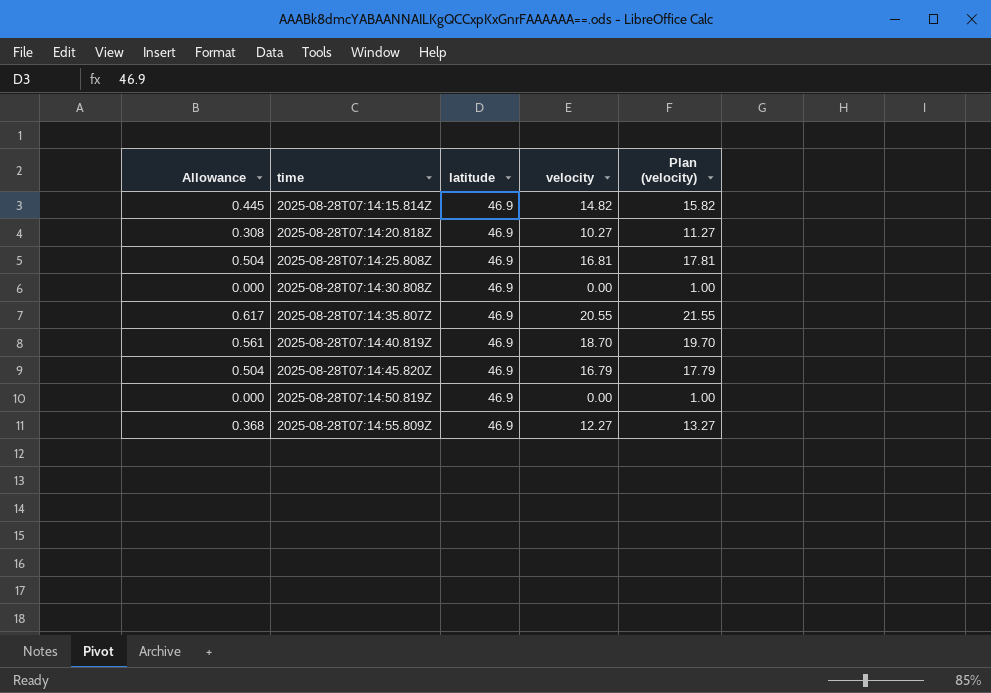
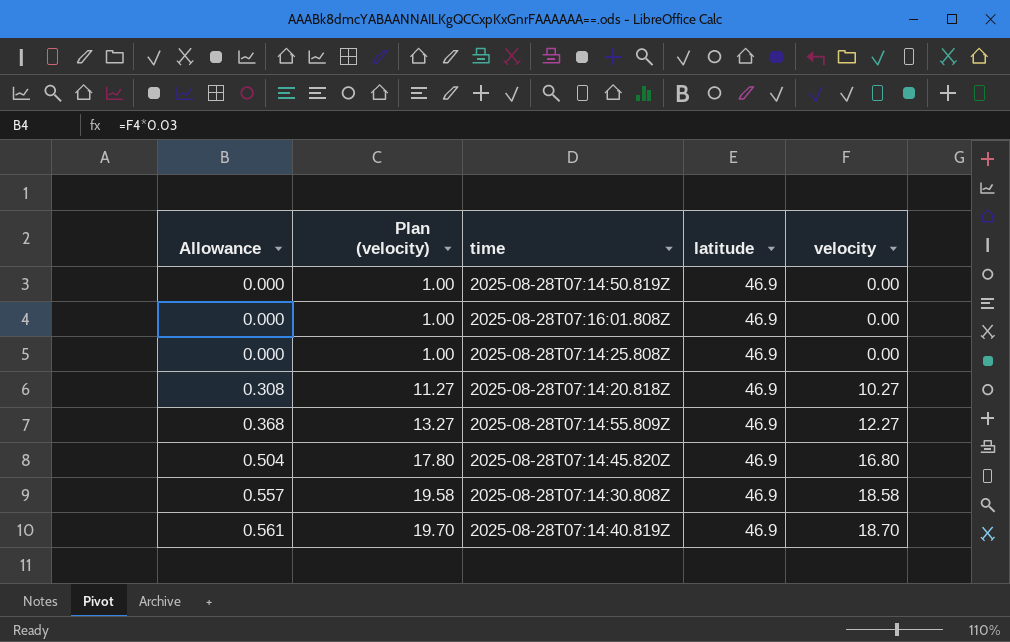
row order: time ascending -> Allowance ascending
column Plan (velocity) | position: 5 -> 2
row 2025-08-28T07:14:15.814Z: 0.445 | 46.9 | 14.82 | 15.82 -> none
row 2025-08-28T07:14:35.807Z: 0.617 | 46.9 | 20.55 | 21.55 -> none
row 2025-08-28T07:16:01.808Z: none -> 0.000 | 1.00 | 46.9 | 0.00
2025-08-28T07:14:25.808Z | Allowance: 0.504 -> 0.000
2025-08-28T07:14:25.808Z | Plan (velocity): 17.81 -> 1.00
2025-08-28T07:14:25.808Z | velocity: 16.81 -> 0.00
2025-08-28T07:14:45.820Z | Plan (velocity): 17.79 -> 17.80
2025-08-28T07:14:45.820Z | velocity: 16.79 -> 16.80
2025-08-28T07:14:30.808Z | Allowance: 0.000 -> 0.557
2025-08-28T07:14:30.808Z | Plan (velocity): 1.00 -> 19.58
2025-08-28T07:14:30.808Z | velocity: 0.00 -> 18.58

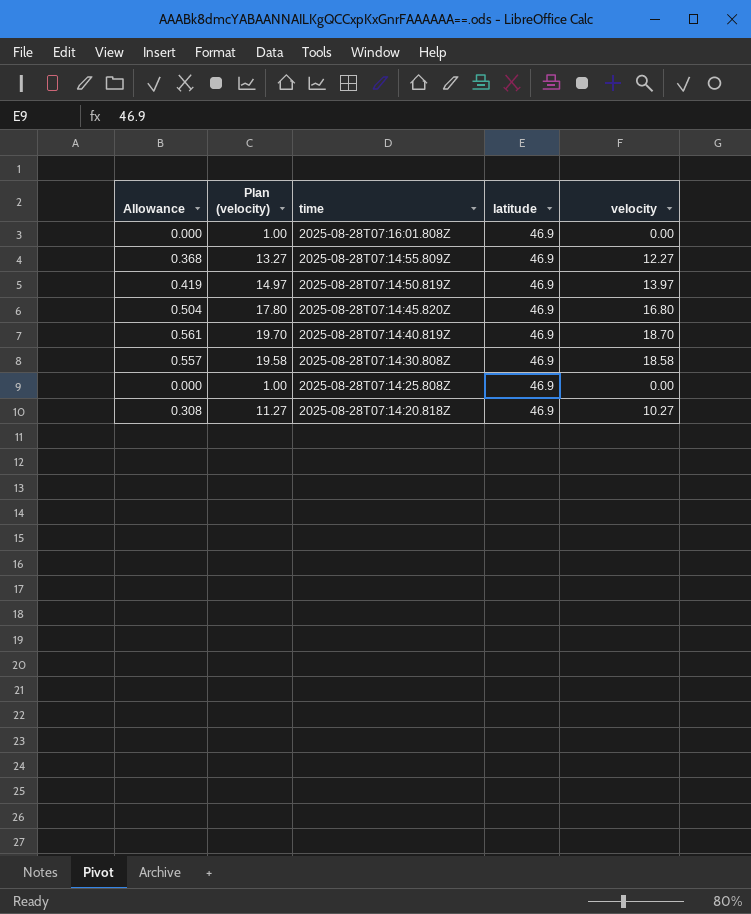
row order: Allowance ascending -> time descending
2025-08-28T07:14:50.819Z | Allowance: 0.000 -> 0.419
2025-08-28T07:14:50.819Z | Plan (velocity): 1.00 -> 14.97
2025-08-28T07:14:50.819Z | velocity: 0.00 -> 13.97

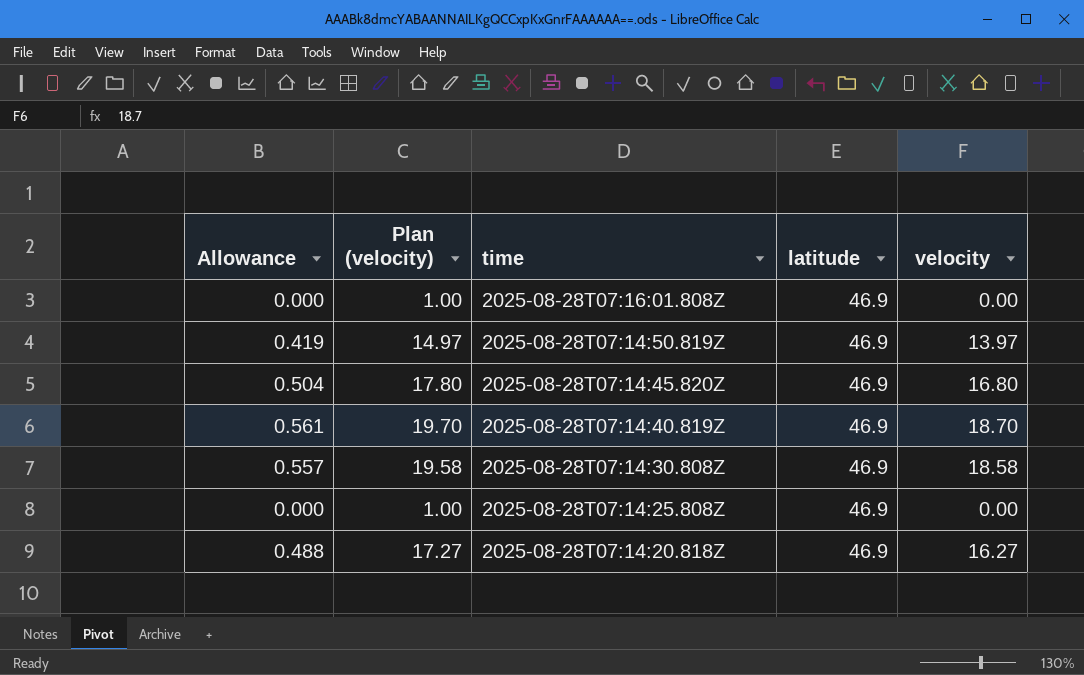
row 2025-08-28T07:14:55.809Z: 0.368 | 13.27 | 46.9 | 12.27 -> none
2025-08-28T07:14:20.818Z | Allowance: 0.308 -> 0.488
2025-08-28T07:14:20.818Z | Plan (velocity): 11.27 -> 17.27
2025-08-28T07:14:20.818Z | velocity: 10.27 -> 16.27

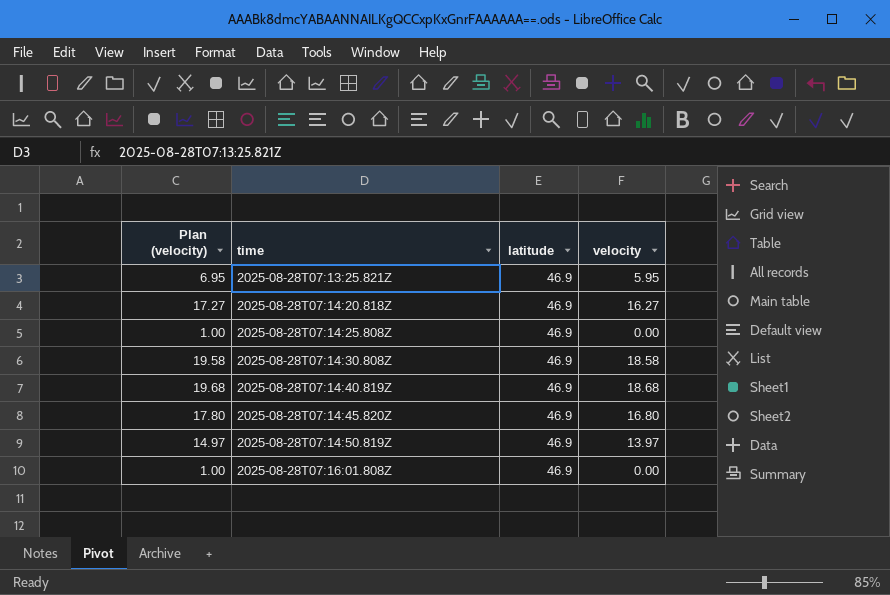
row order: time descending -> time ascending
column Allowance | formula: [velocity] * 0.03 -> none
row 2025-08-28T07:13:25.821Z: none -> 6.95 | 46.9 | 5.95
2025-08-28T07:14:40.819Z | Plan (velocity): 19.70 -> 19.68
2025-08-28T07:14:40.819Z | velocity: 18.70 -> 18.68

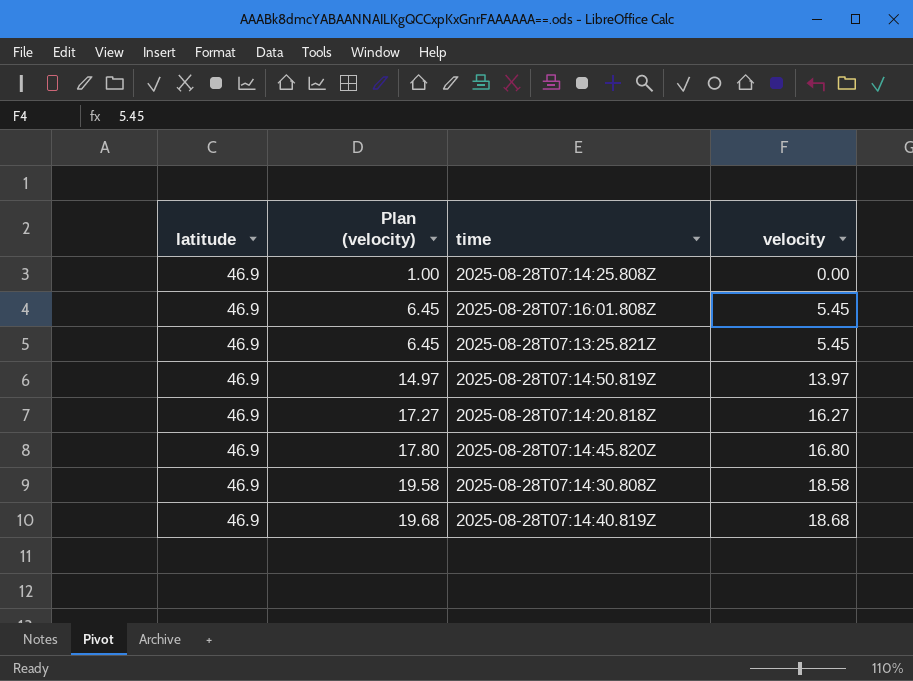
row order: time ascending -> Plan (velocity) ascending
column latitude | position: 3 -> 1
2025-08-28T07:16:01.808Z | Plan (velocity): 1.00 -> 6.45
2025-08-28T07:16:01.808Z | velocity: 0.00 -> 5.45
2025-08-28T07:13:25.821Z | Plan (velocity): 6.95 -> 6.45
2025-08-28T07:13:25.821Z | velocity: 5.95 -> 5.45

